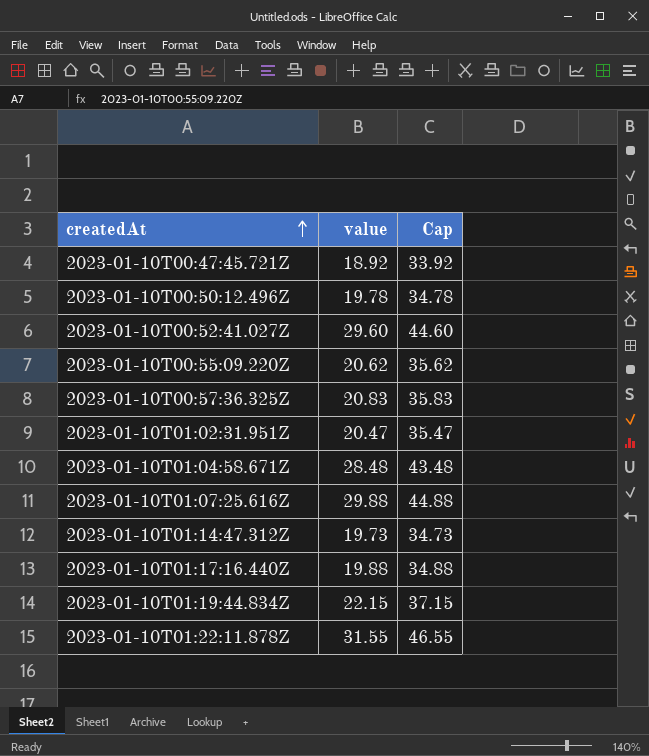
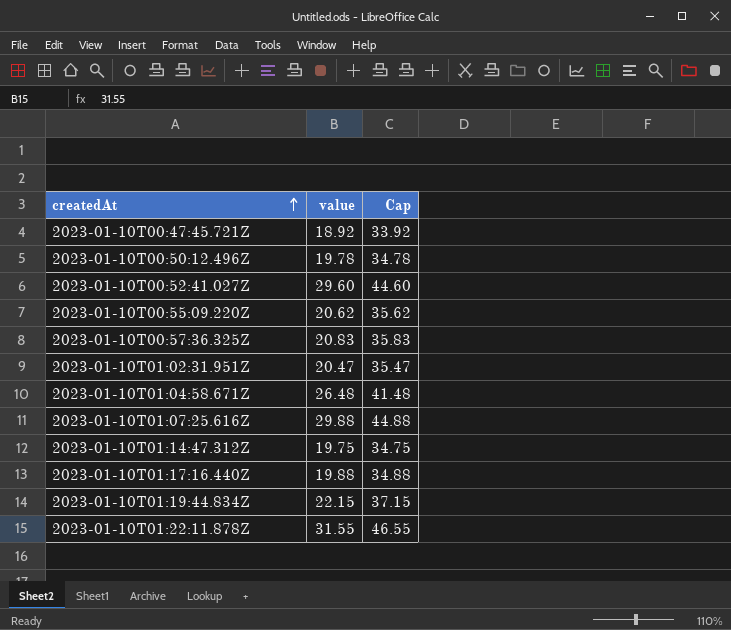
2023-01-10T01:04:58.671Z | value: 28.48 -> 26.48
2023-01-10T01:04:58.671Z | Cap: 43.48 -> 41.48
2023-01-10T01:14:47.312Z | value: 19.73 -> 19.75
2023-01-10T01:14:47.312Z | Cap: 34.73 -> 34.75

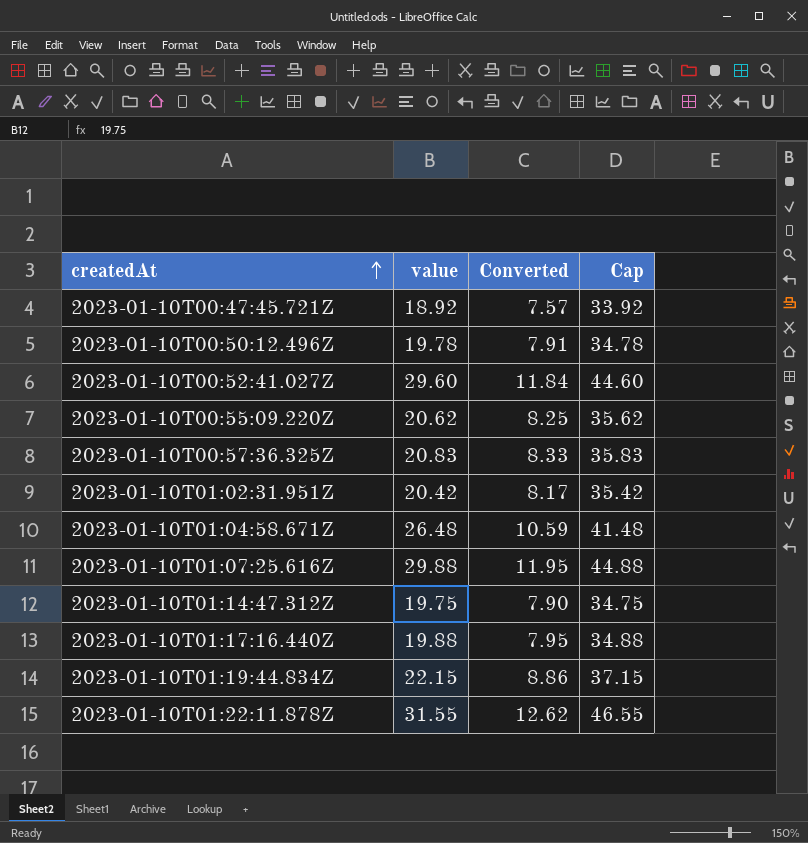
column Converted | formula: none -> [value] * 0.4
2023-01-10T01:02:31.951Z | value: 20.47 -> 20.42
2023-01-10T01:02:31.951Z | Cap: 35.47 -> 35.42

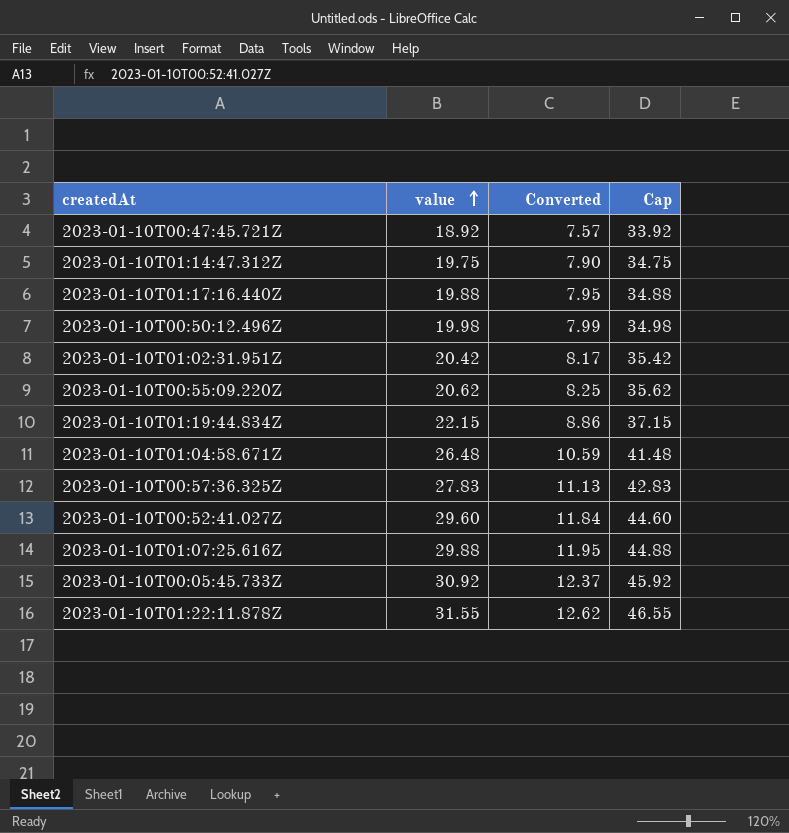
row order: createdAt ascending -> value ascending
2023-01-10T00:50:12.496Z | value: 19.78 -> 19.98
2023-01-10T00:50:12.496Z | Converted: 7.91 -> 7.99
2023-01-10T00:50:12.496Z | Cap: 34.78 -> 34.98
2023-01-10T00:57:36.325Z | value: 20.83 -> 27.83
2023-01-10T00:57:36.325Z | Converted: 8.33 -> 11.13
2023-01-10T00:57:36.325Z | Cap: 35.83 -> 42.83
row 2023-01-10T00:05:45.733Z: none -> 30.92 | 12.37 | 45.92

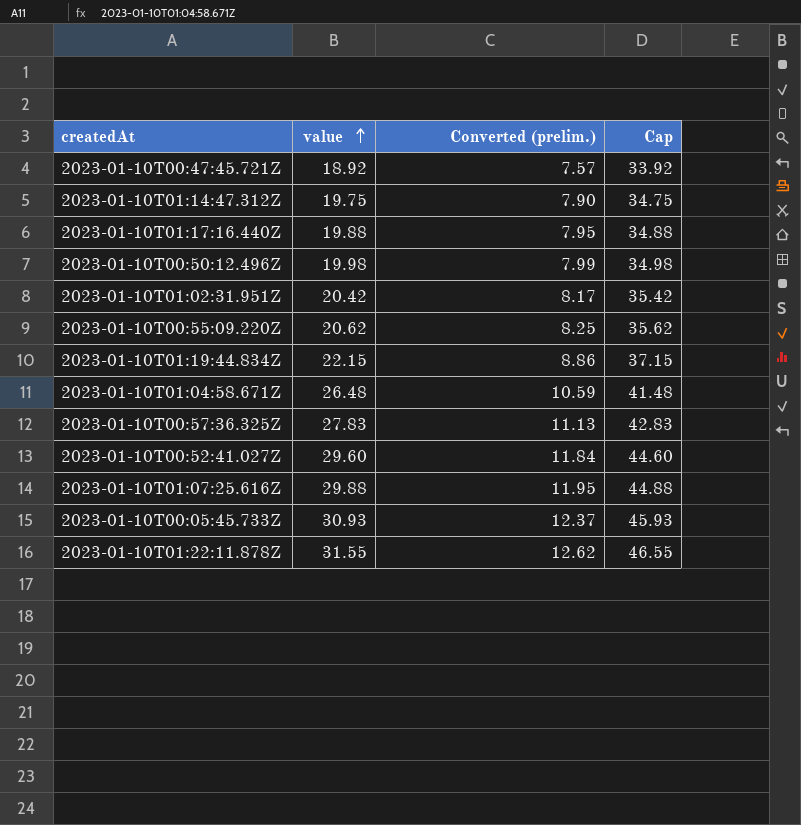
column name: Converted -> Converted (prelim.)
2023-01-10T00:05:45.733Z | value: 30.92 -> 30.93
2023-01-10T00:05:45.733Z | Cap: 45.92 -> 45.93

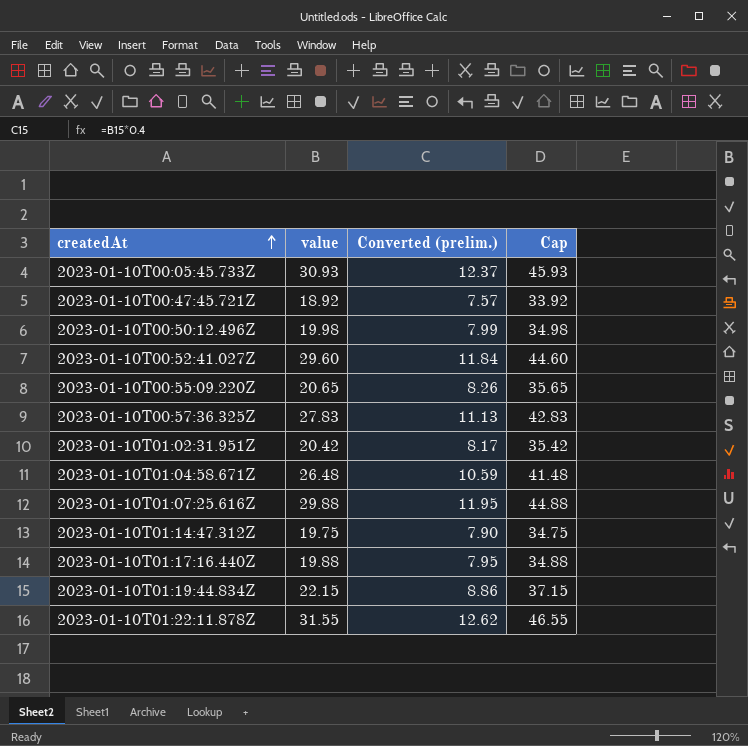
row order: value ascending -> createdAt ascending
2023-01-10T00:55:09.220Z | value: 20.62 -> 20.65
2023-01-10T00:55:09.220Z | Converted (prelim.): 8.25 -> 8.26
2023-01-10T00:55:09.220Z | Cap: 35.62 -> 35.65

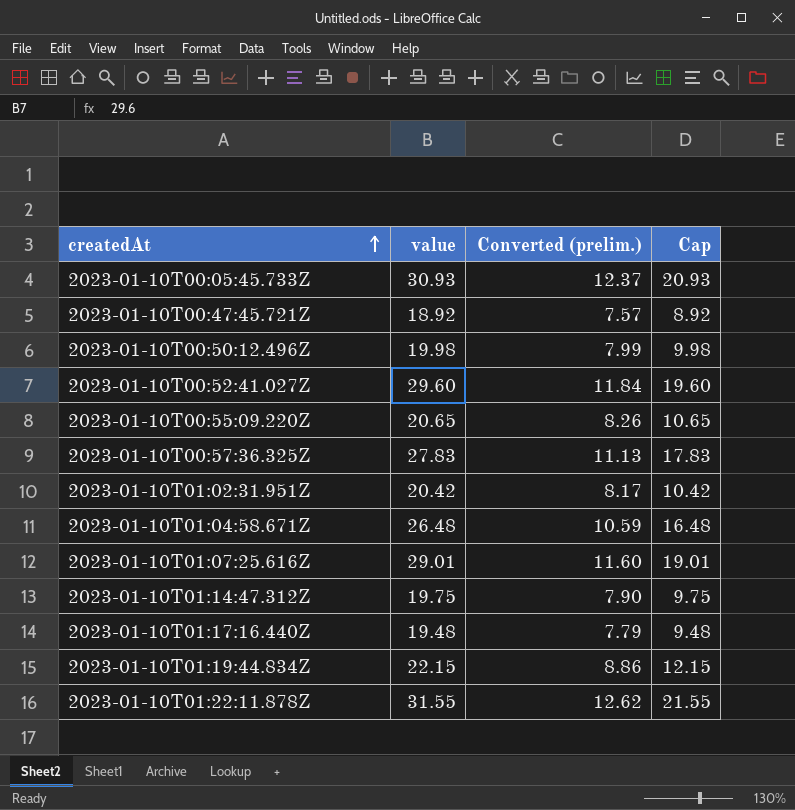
column Cap | formula: [value] + 15 -> [value] - 10
2023-01-10T01:07:25.616Z | value: 29.88 -> 29.01
2023-01-10T01:07:25.616Z | Converted (prelim.): 11.95 -> 11.60
2023-01-10T01:17:16.440Z | value: 19.88 -> 19.48
2023-01-10T01:17:16.440Z | Converted (prelim.): 7.95 -> 7.79

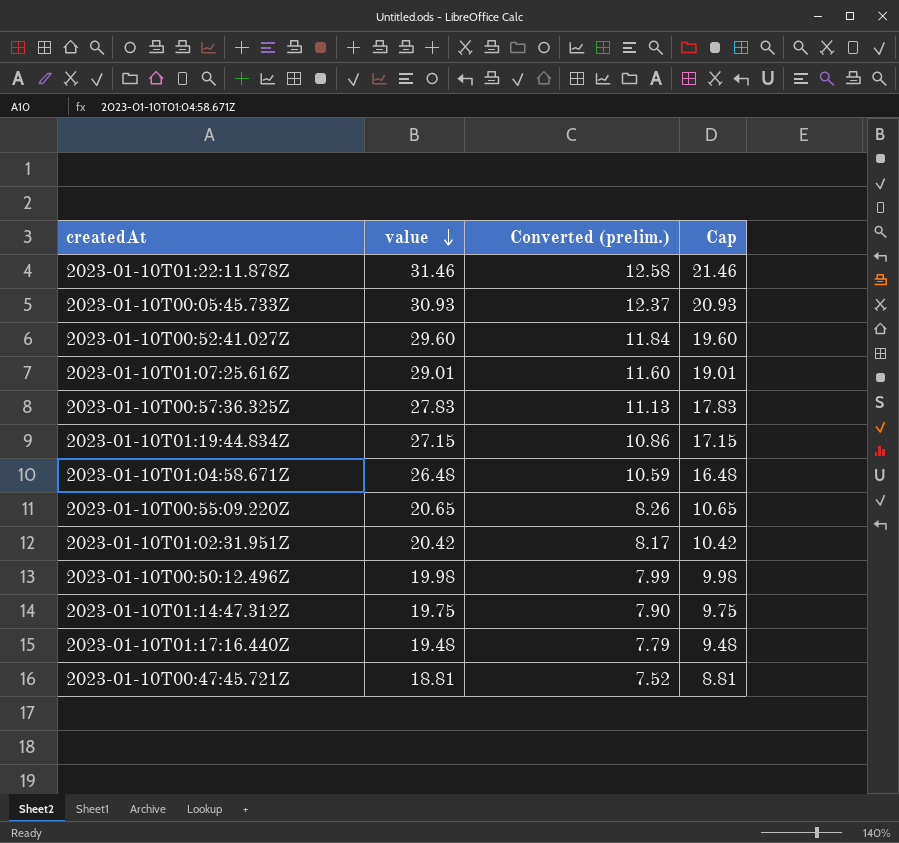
row order: createdAt ascending -> value descending
2023-01-10T01:22:11.878Z | value: 31.55 -> 31.46
2023-01-10T01:22:11.878Z | Converted (prelim.): 12.62 -> 12.58
2023-01-10T01:22:11.878Z | Cap: 21.55 -> 21.46
2023-01-10T01:19:44.834Z | value: 22.15 -> 27.15
2023-01-10T01:19:44.834Z | Converted (prelim.): 8.86 -> 10.86
2023-01-10T01:19:44.834Z | Cap: 12.15 -> 17.15
2023-01-10T00:47:45.721Z | value: 18.92 -> 18.81
2023-01-10T00:47:45.721Z | Converted (prelim.): 7.57 -> 7.52
2023-01-10T00:47:45.721Z | Cap: 8.92 -> 8.81

